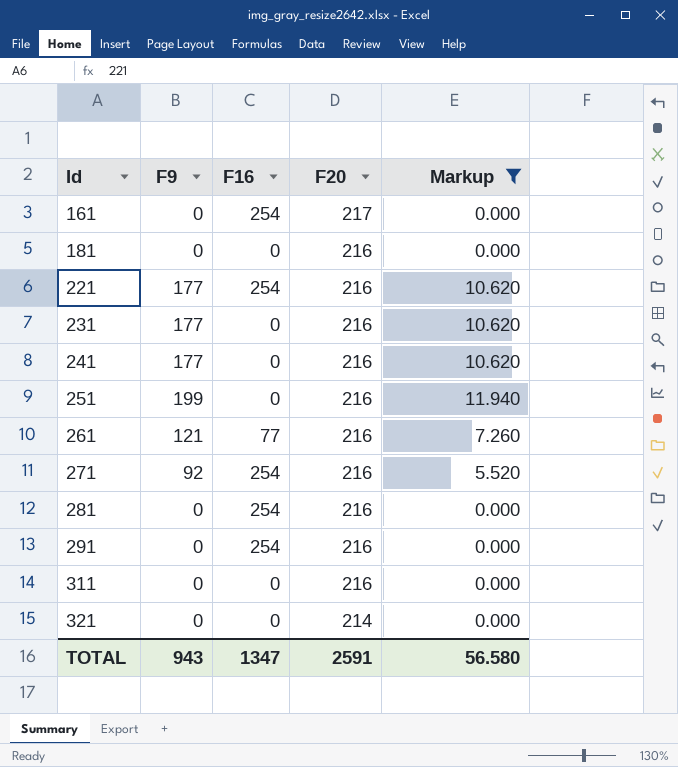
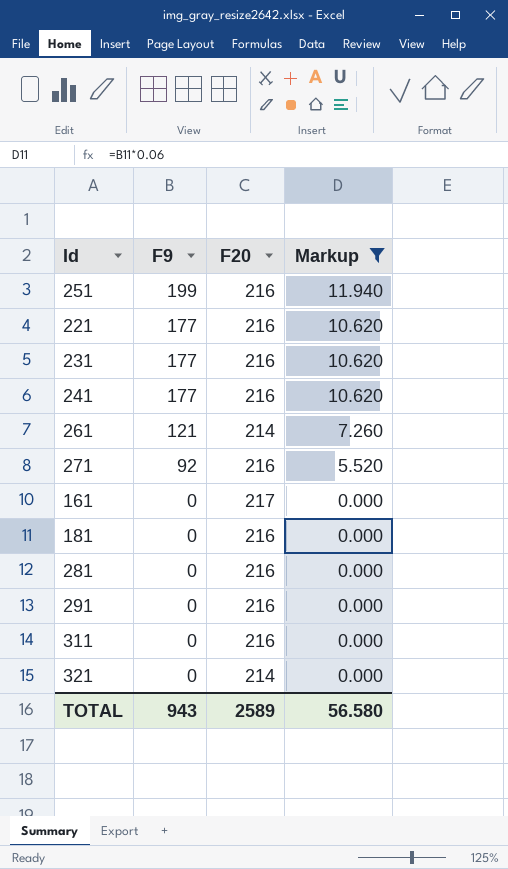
row order: Id ascending -> F9 descending
column F16 | position: 3 -> none
261 | F20: 216 -> 214
TOTAL | F20: 2591 -> 2589

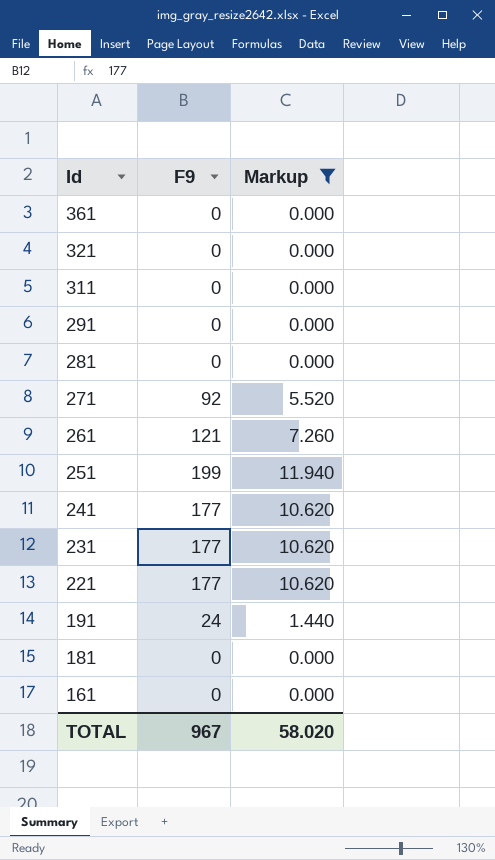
row order: F9 descending -> Id descending
column F20 | position: 3 -> none
row 361: none -> 0 | 0.000
row 191: none -> 24 | 1.440
TOTAL | F9: 943 -> 967
TOTAL | Markup: 56.580 -> 58.020

